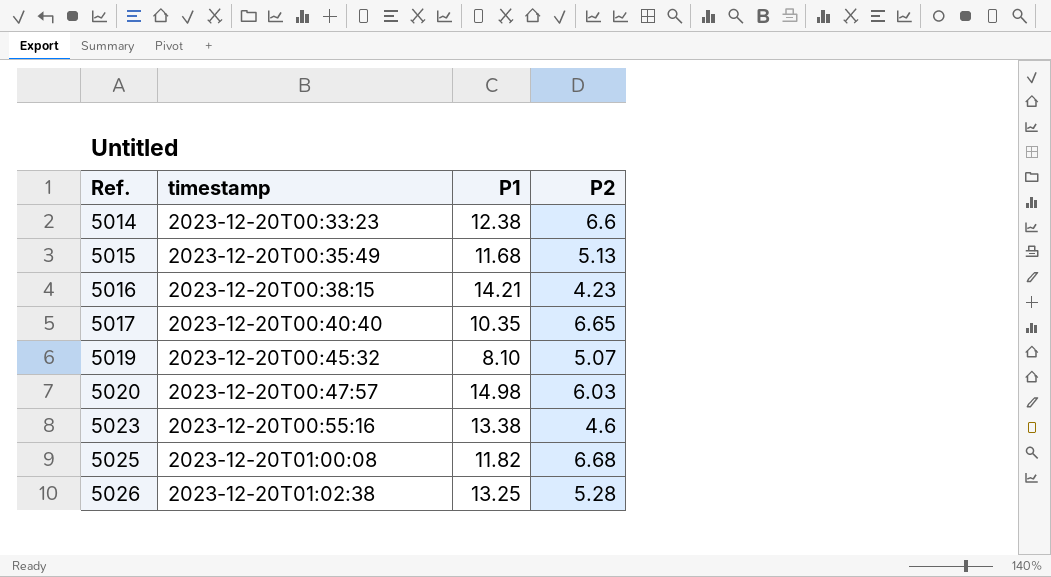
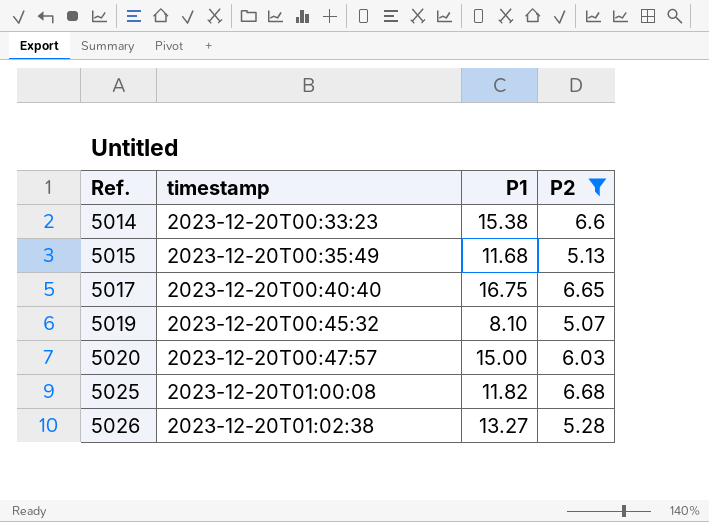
filter: none -> P2 >= 5.07
5014 | P1: 12.38 -> 15.38
5017 | P1: 10.35 -> 16.75
5020 | P1: 14.98 -> 15.00
5026 | P1: 13.25 -> 13.27

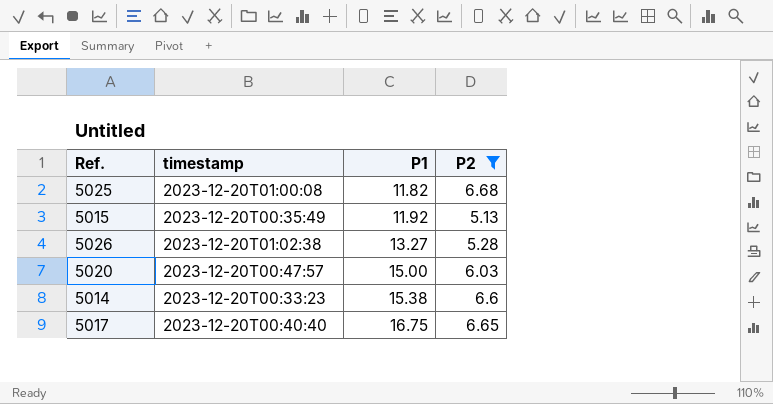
row order: Ref. ascending -> P1 ascending
row 5019: 2023-12-20T00:45:32 | 8.10 | 5.07 -> none
5015 | P1: 11.68 -> 11.92

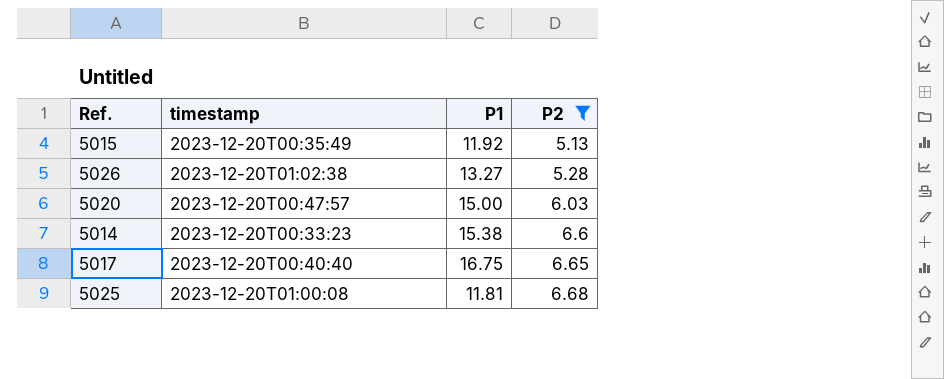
row order: P1 ascending -> P2 ascending
5025 | P1: 11.82 -> 11.81

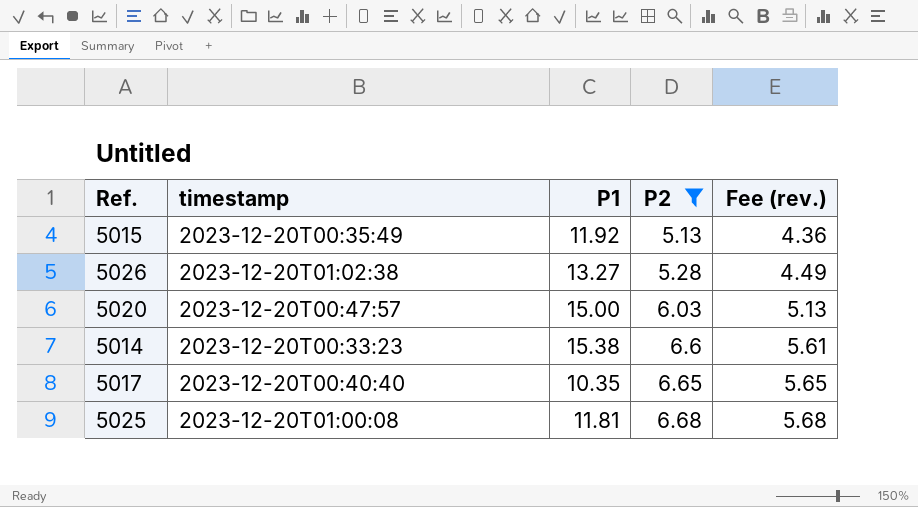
column Fee (rev.) | formula: none -> [P2] * 0.85
5017 | P1: 16.75 -> 10.35

